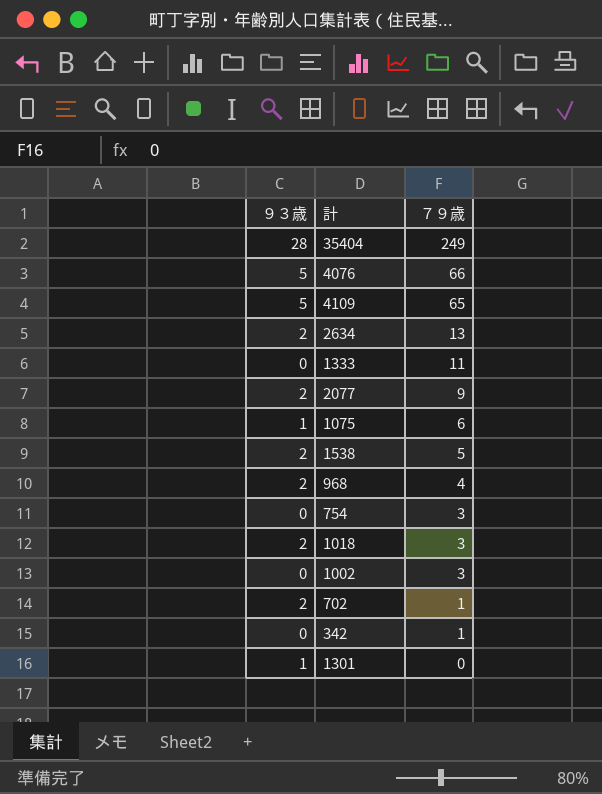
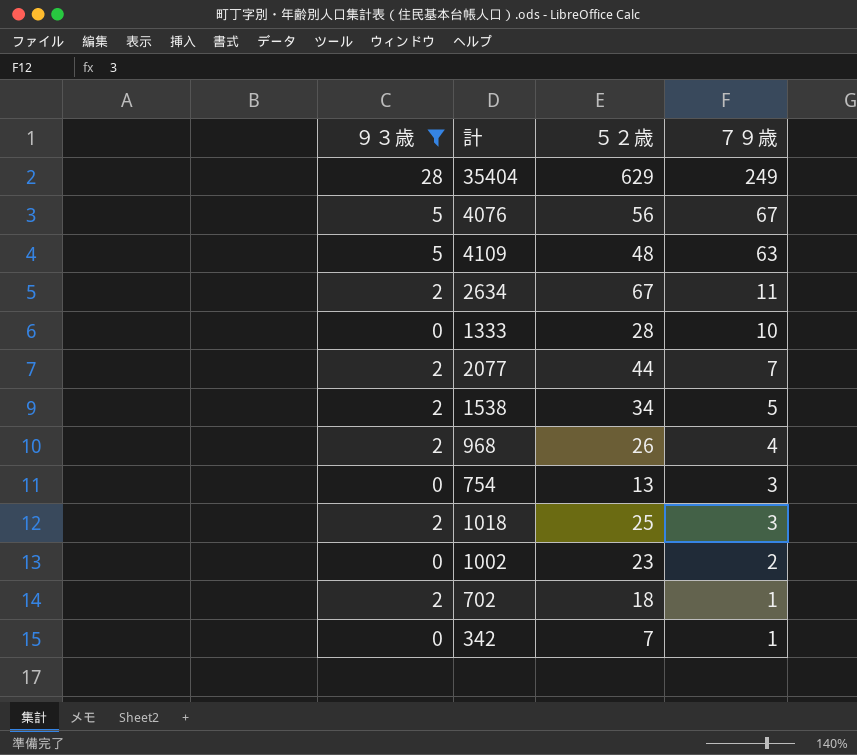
filter: none -> ９３歳 != 1
column ５２歳 | position: none -> 3
4076 | ７９歳: 66 -> 67
4109 | ７９歳: 65 -> 63
2634 | ７９歳: 13 -> 11
1333 | ７９歳: 11 -> 10
2077 | ７９歳: 9 -> 7
1002 | ７９歳: 3 -> 2

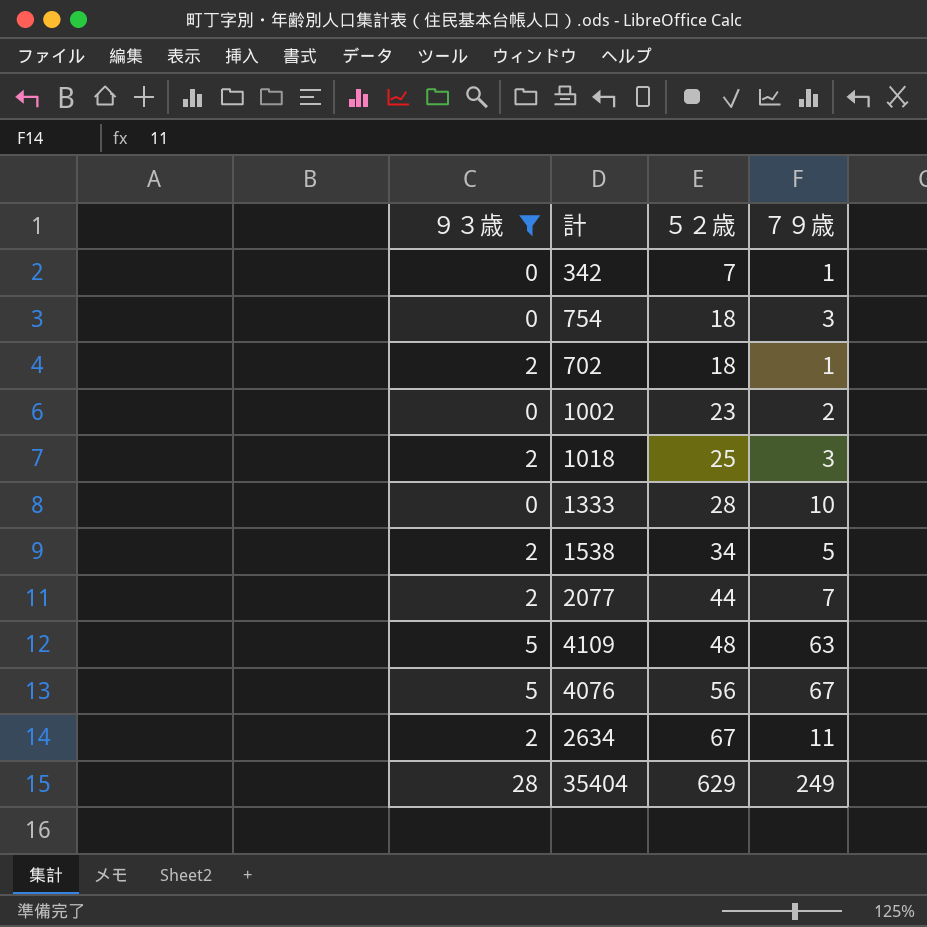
row order: ７９歳 descending -> ５２歳 ascending
row 968: 2 | 26 | 4 -> none
754 | ５２歳: 13 -> 18

